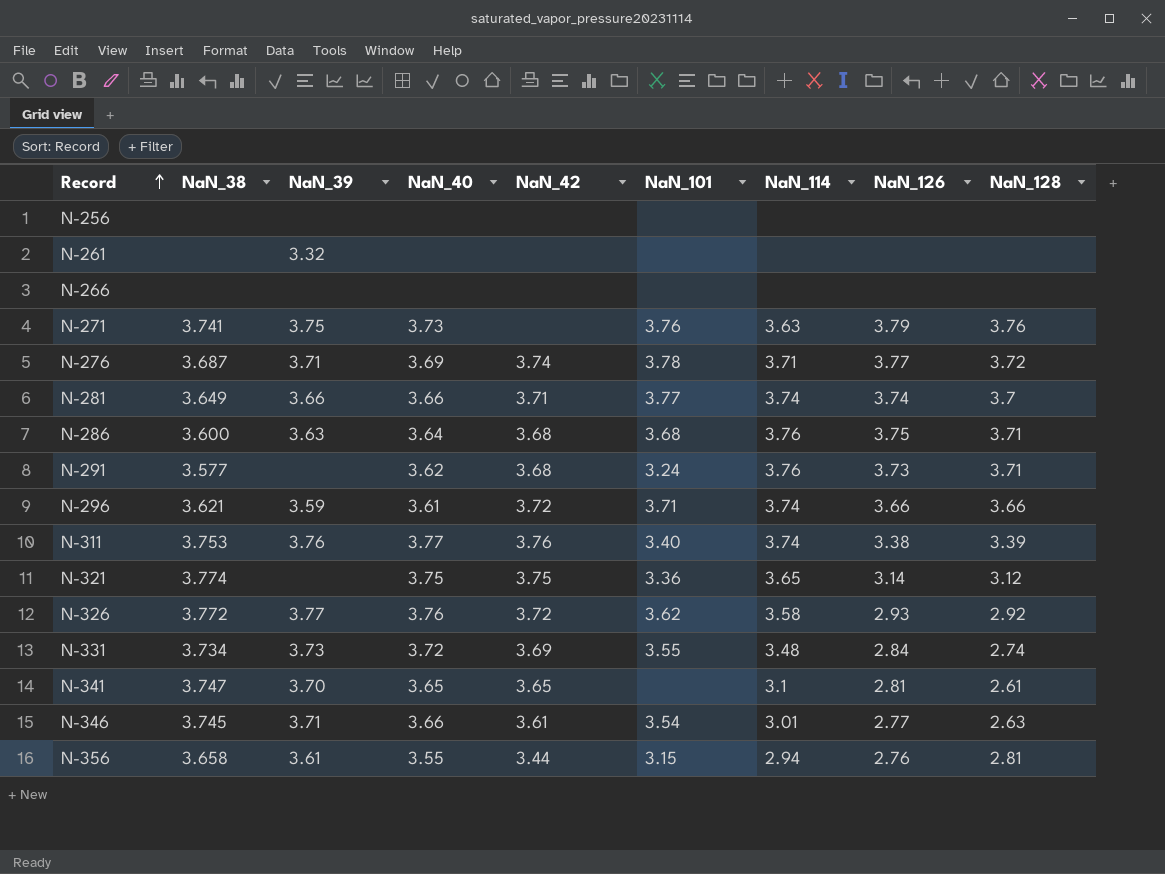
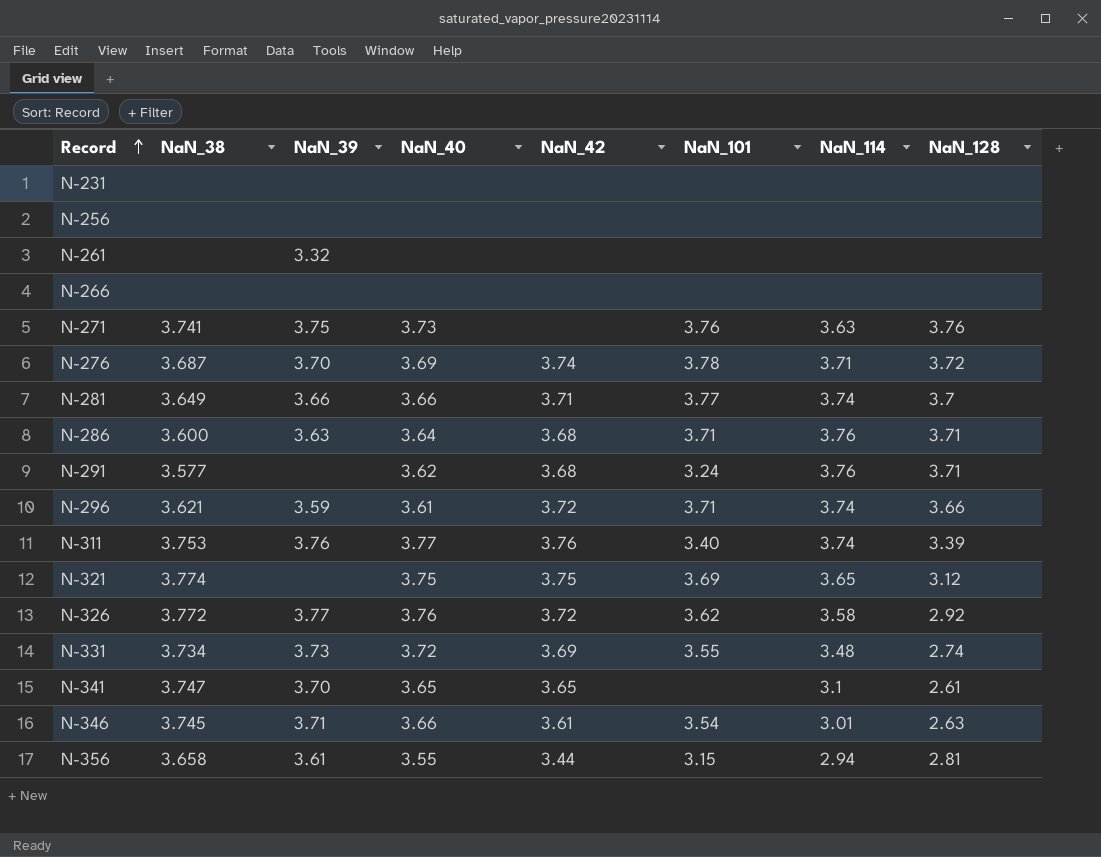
column NaN_126 | position: 8 -> none
row N-231: none -> none | none | none | none | none | none | none
N-276 | NaN_39: 3.71 -> 3.70
N-286 | NaN_101: 3.68 -> 3.71
N-321 | NaN_101: 3.36 -> 3.69

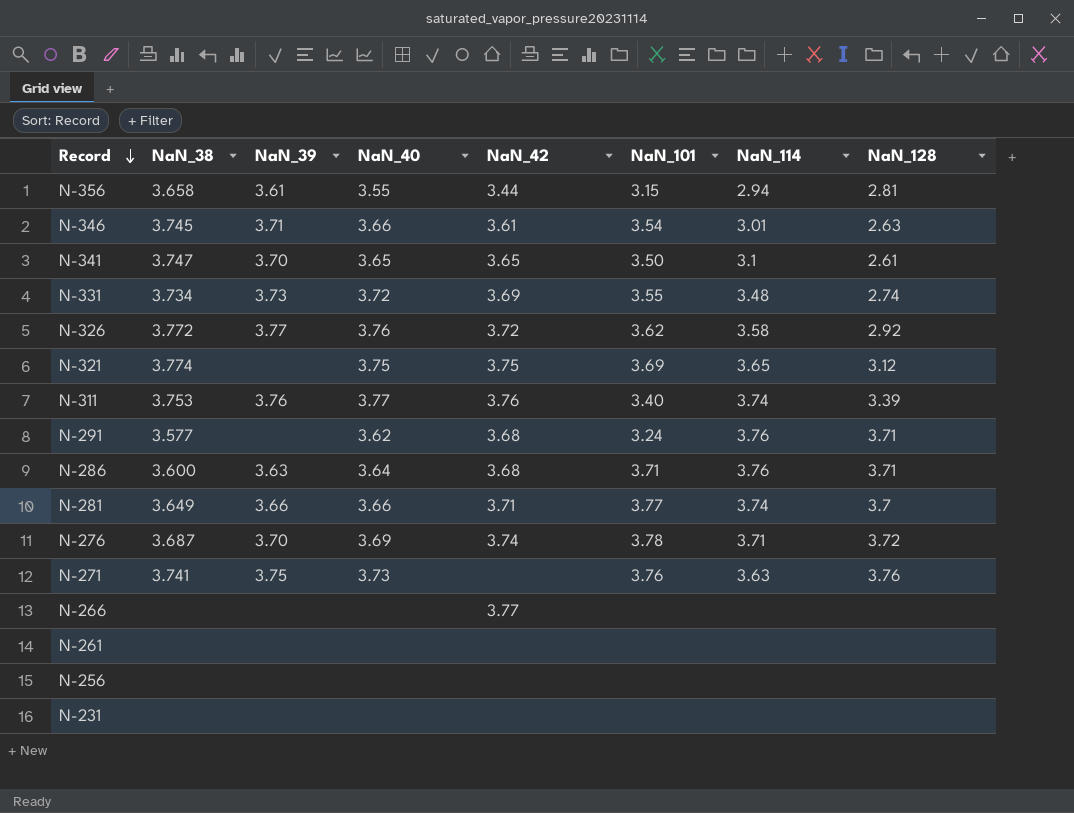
row order: Record ascending -> Record descending
row N-296: 3.621 | 3.59 | 3.61 | 3.72 | 3.71 | 3.74 | 3.66 -> none
N-341 | NaN_101: none -> 3.50
N-266 | NaN_42: none -> 3.77
N-261 | NaN_39: 3.32 -> none

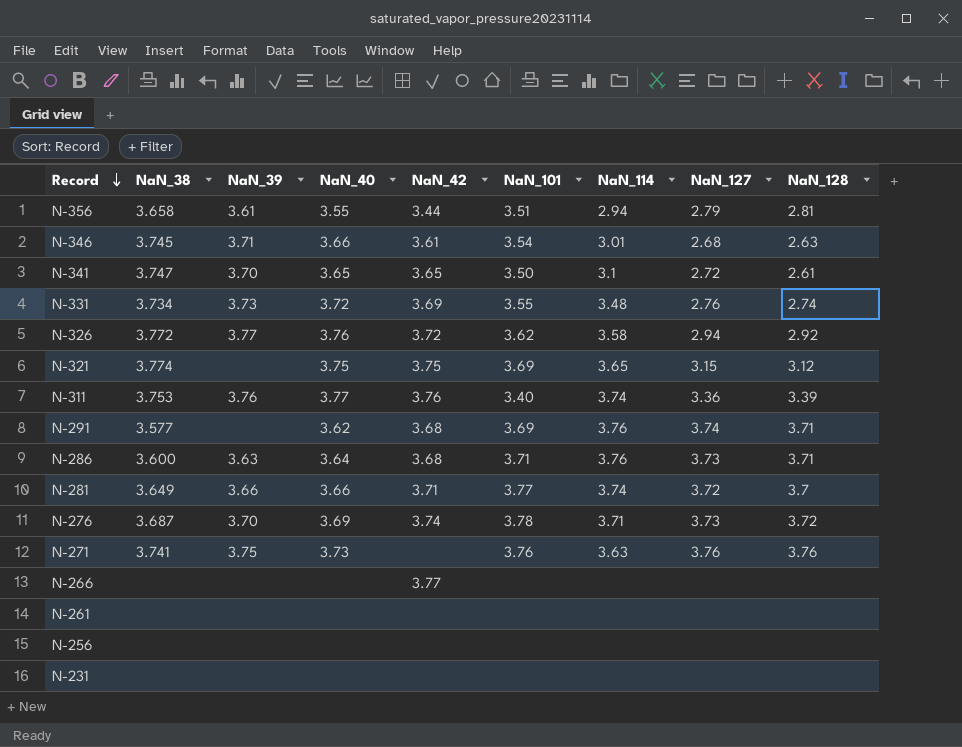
column NaN_127 | position: none -> 8
N-356 | NaN_101: 3.15 -> 3.51
N-291 | NaN_101: 3.24 -> 3.69

